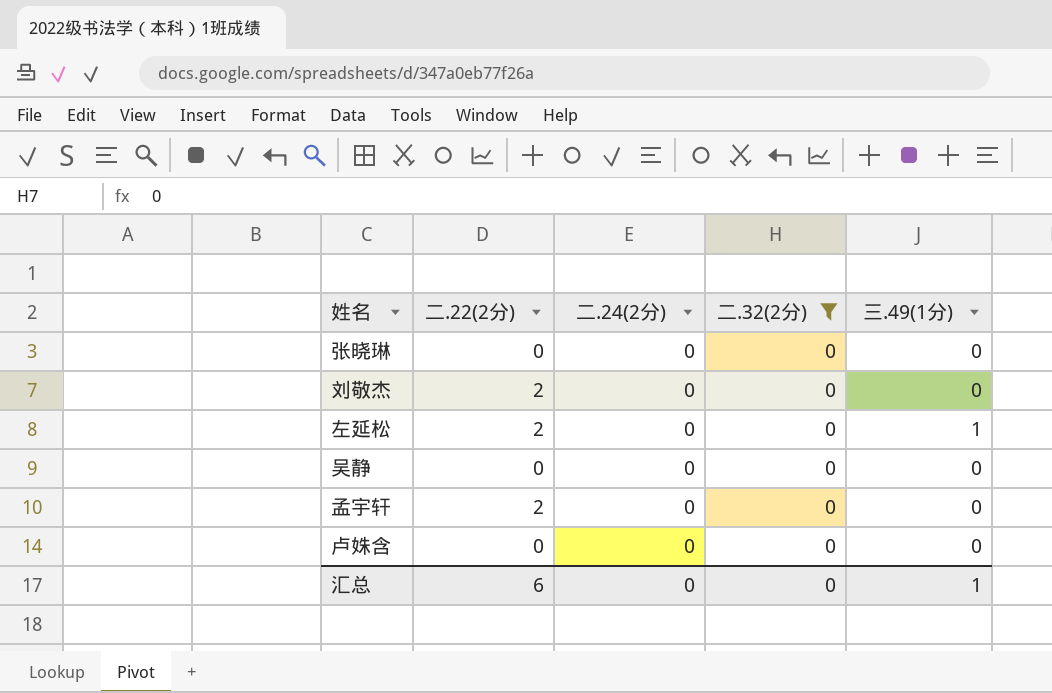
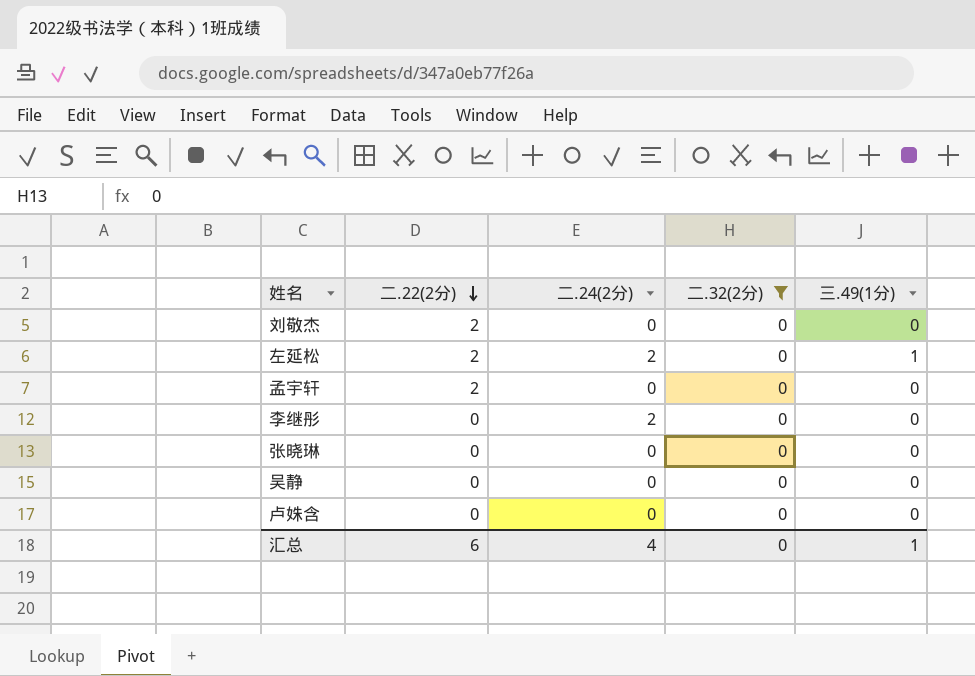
row order: none -> 二.22(2分) descending
左延松 | 二.24(2分): 0 -> 2
row 李继彤: none -> 0 | 2 | 0 | 0
汇总 | 二.24(2分): 0 -> 4

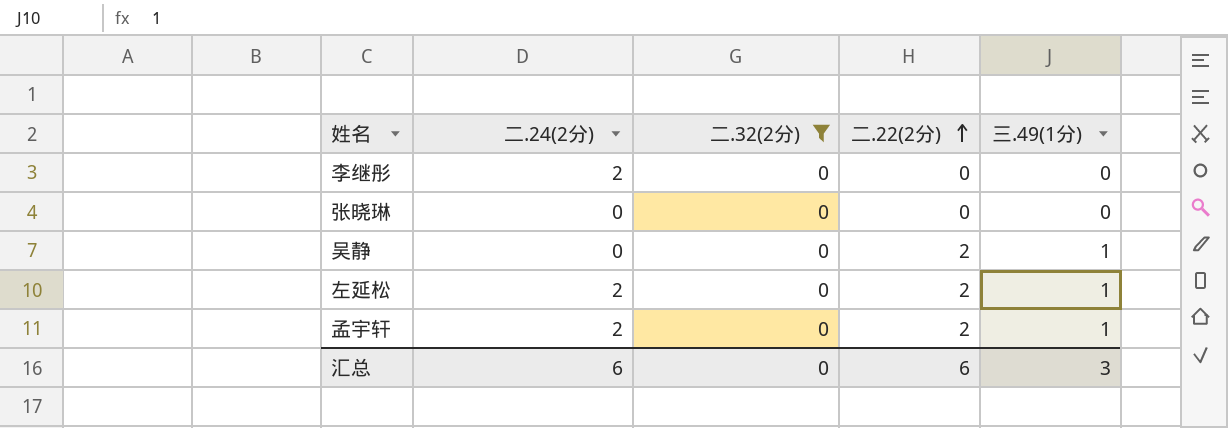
row order: 二.22(2分) descending -> 二.22(2分) ascending
column 二.22(2分) | position: 2 -> 4
row 刘敬杰: 2 | 0 | 0 | 0 -> none
row 卢姝含: 0 | 0 | 0 | 0 -> none
吴静 | 二.22(2分): 0 -> 2
吴静 | 三.49(1分): 0 -> 1
孟宇轩 | 二.24(2分): 0 -> 2
孟宇轩 | 三.49(1分): 0 -> 1
汇总 | 二.24(2分): 4 -> 6
汇总 | 三.49(1分): 1 -> 3

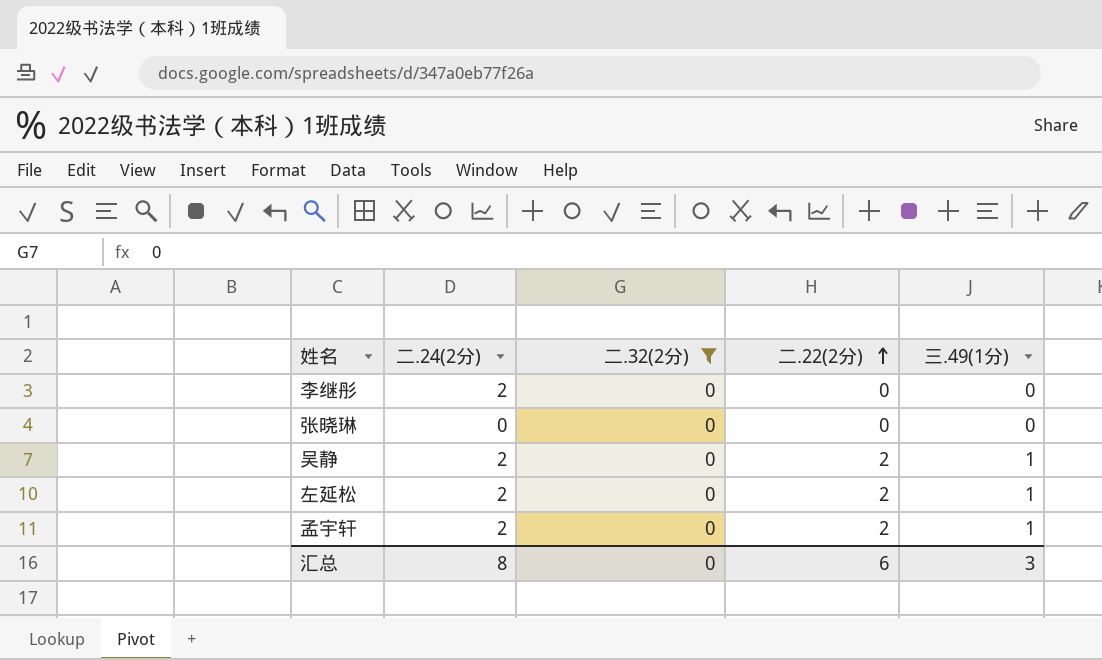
吴静 | 二.24(2分): 0 -> 2
汇总 | 二.24(2分): 6 -> 8

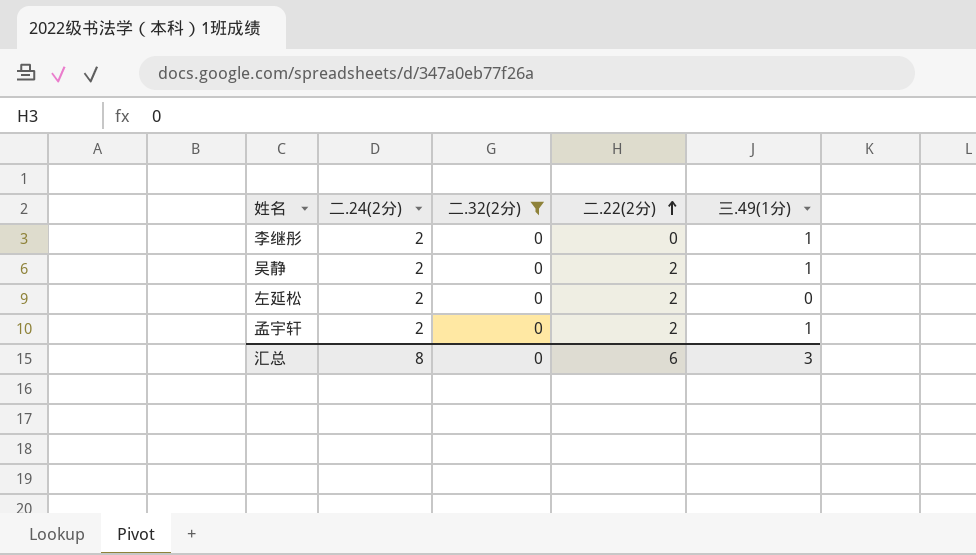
row 张晓琳: 0 | 0 | 0 | 0 -> none
李继彤 | 三.49(1分): 0 -> 1
左延松 | 三.49(1分): 1 -> 0

